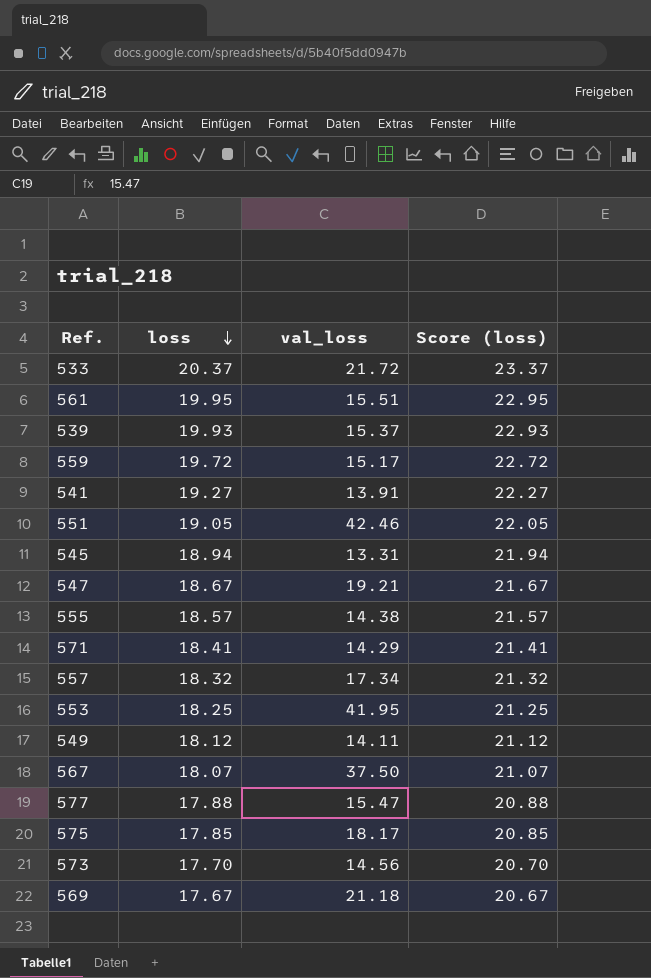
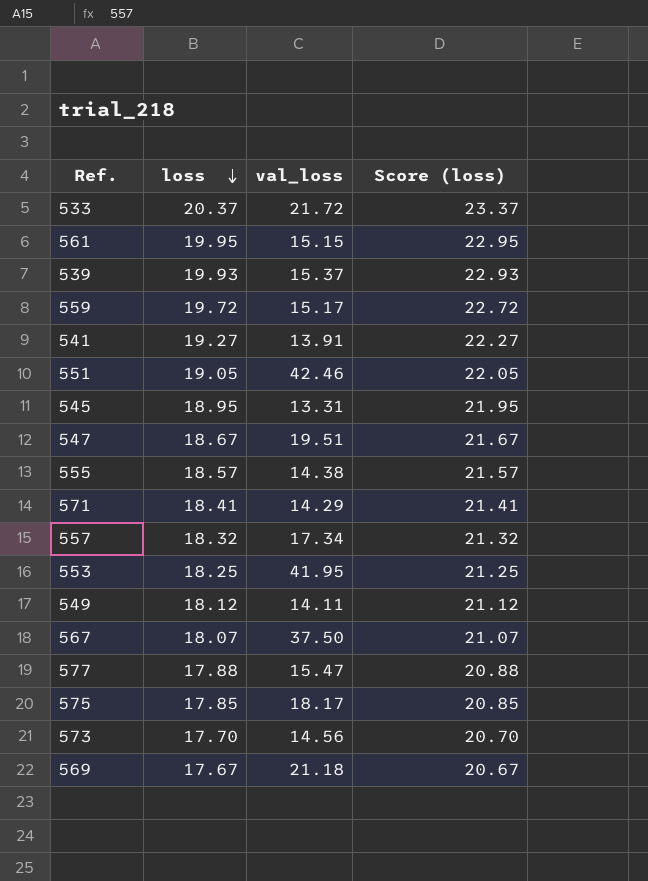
561 | val_loss: 15.51 -> 15.15
545 | loss: 18.94 -> 18.95
545 | Score (loss): 21.94 -> 21.95
547 | val_loss: 19.21 -> 19.51

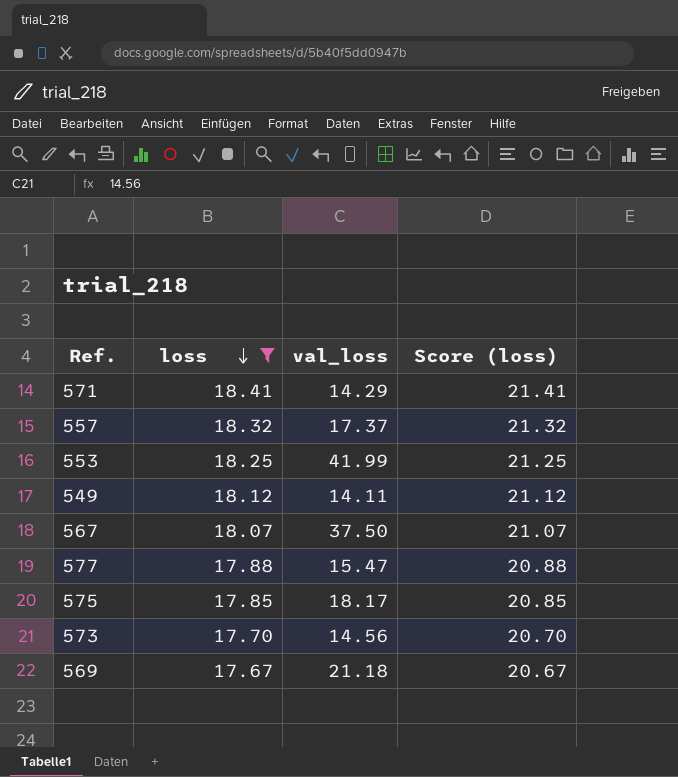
filter: none -> loss <= 18.41
557 | val_loss: 17.34 -> 17.37
553 | val_loss: 41.95 -> 41.99

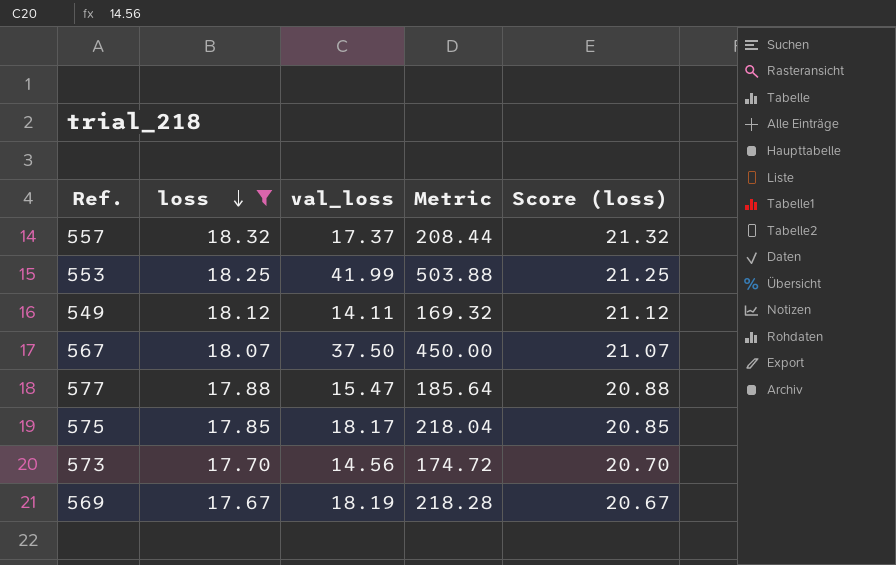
column Metric | formula: none -> [val_loss] * 12
row 571: 18.41 | 14.29 | 21.41 -> none
569 | val_loss: 21.18 -> 18.19

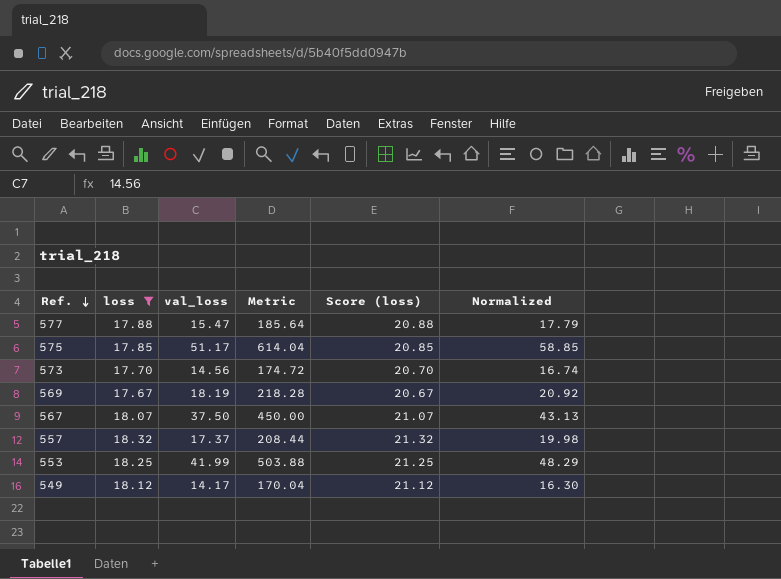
row order: loss descending -> Ref. descending
column Normalized | formula: none -> [val_loss] * 1.15
575 | val_loss: 18.17 -> 51.17
575 | Metric: 218.04 -> 614.04
549 | val_loss: 14.11 -> 14.17
549 | Metric: 169.32 -> 170.04

